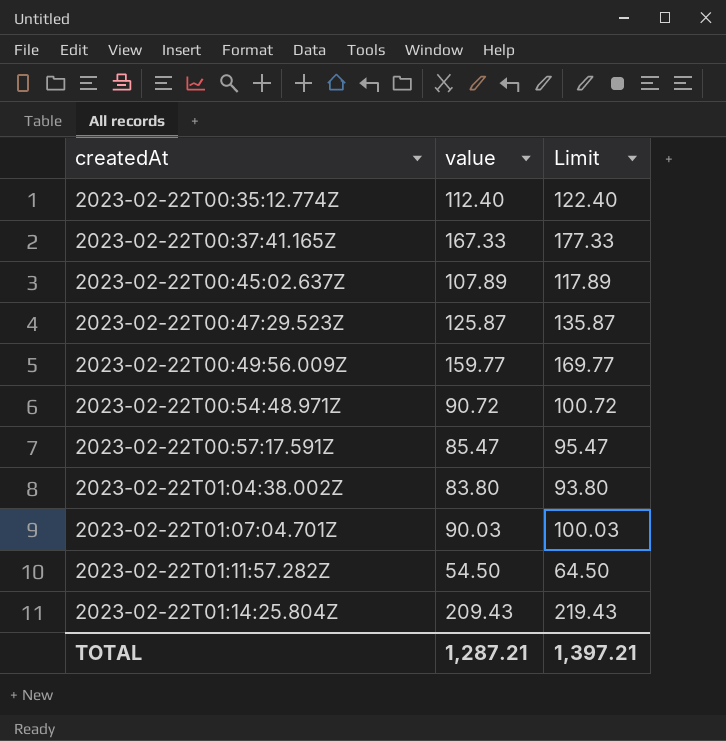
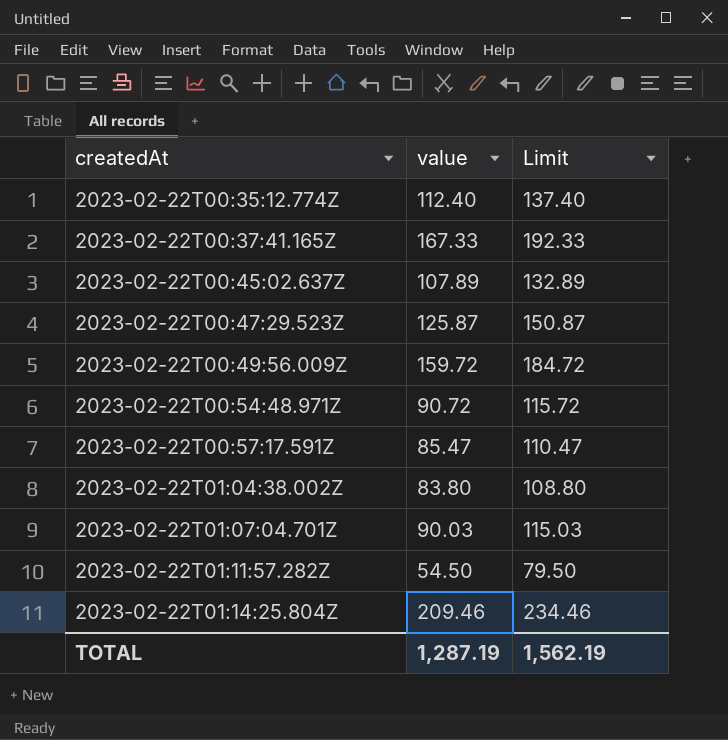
column Limit | formula: [value] + 10 -> [value] + 25
2023-02-22T00:49:56.009Z | value: 159.77 -> 159.72
2023-02-22T01:14:25.804Z | value: 209.43 -> 209.46
TOTAL | value: 1,287.21 -> 1,287.19
TOTAL | Limit: 1,397.21 -> 1,562.19

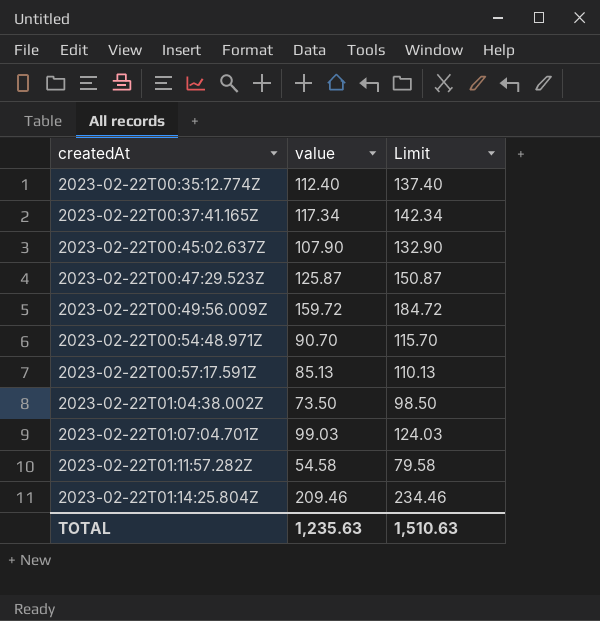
2023-02-22T00:37:41.165Z | value: 167.33 -> 117.34
2023-02-22T00:37:41.165Z | Limit: 192.33 -> 142.34
2023-02-22T00:45:02.637Z | value: 107.89 -> 107.90
2023-02-22T00:45:02.637Z | Limit: 132.89 -> 132.90
2023-02-22T00:54:48.971Z | value: 90.72 -> 90.70
2023-02-22T00:54:48.971Z | Limit: 115.72 -> 115.70
2023-02-22T00:57:17.591Z | value: 85.47 -> 85.13
2023-02-22T00:57:17.591Z | Limit: 110.47 -> 110.13
2023-02-22T01:04:38.002Z | value: 83.80 -> 73.50
2023-02-22T01:04:38.002Z | Limit: 108.80 -> 98.50
2023-02-22T01:07:04.701Z | value: 90.03 -> 99.03
2023-02-22T01:07:04.701Z | Limit: 115.03 -> 124.03
2023-02-22T01:11:57.282Z | value: 54.50 -> 54.58
2023-02-22T01:11:57.282Z | Limit: 79.50 -> 79.58
TOTAL | value: 1,287.19 -> 1,235.63
TOTAL | Limit: 1,562.19 -> 1,510.63

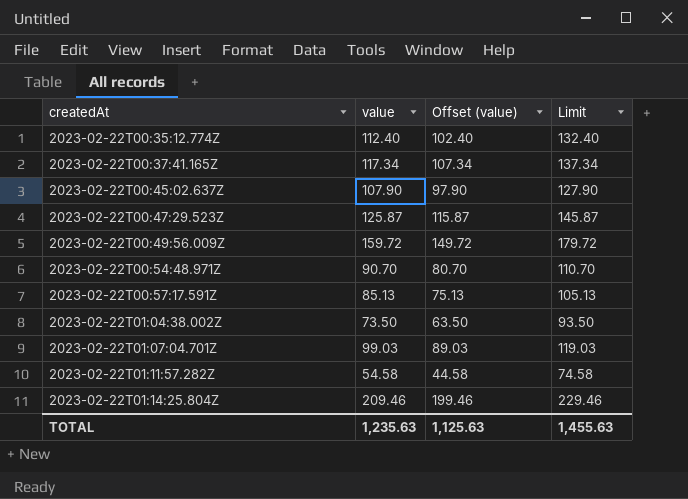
column Offset (value) | formula: none -> [value] - 10
column Limit | formula: [value] + 25 -> [value] + 20
TOTAL | Limit: 1,510.63 -> 1,455.63

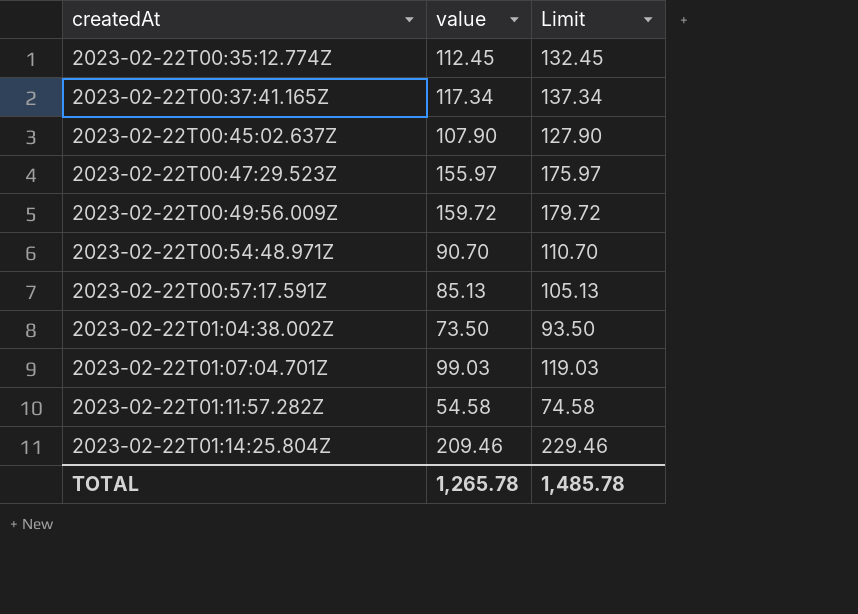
column Offset (value) | formula: [value] - 10 -> none
2023-02-22T00:35:12.774Z | value: 112.40 -> 112.45
2023-02-22T00:35:12.774Z | Limit: 132.40 -> 132.45
2023-02-22T00:47:29.523Z | value: 125.87 -> 155.97
2023-02-22T00:47:29.523Z | Limit: 145.87 -> 175.97
TOTAL | value: 1,235.63 -> 1,265.78
TOTAL | Limit: 1,455.63 -> 1,485.78

